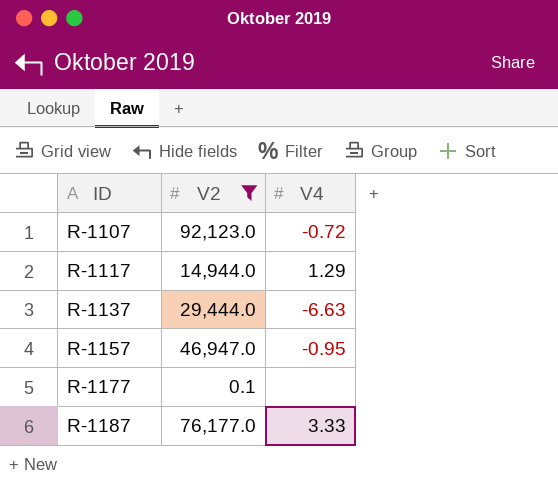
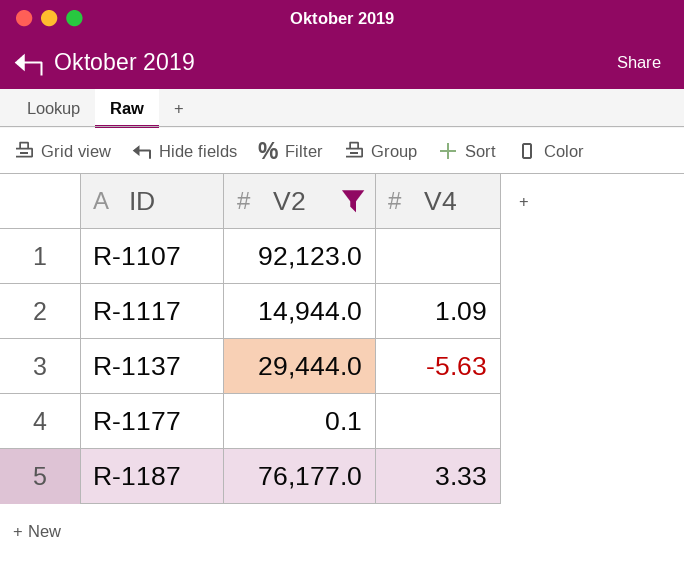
row R-1157: 46,947.0 | -0.95 -> none
R-1107 | V4: -0.72 -> none
R-1117 | V4: 1.29 -> 1.09
R-1137 | V4: -6.63 -> -5.63

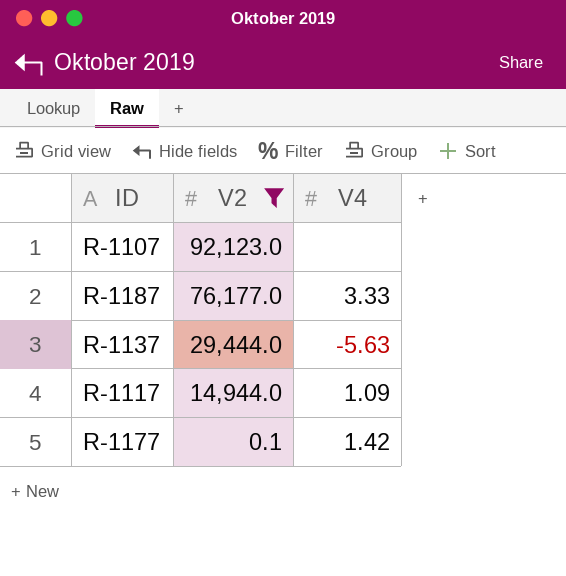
row order: ID ascending -> V2 descending
R-1177 | V4: none -> 1.42

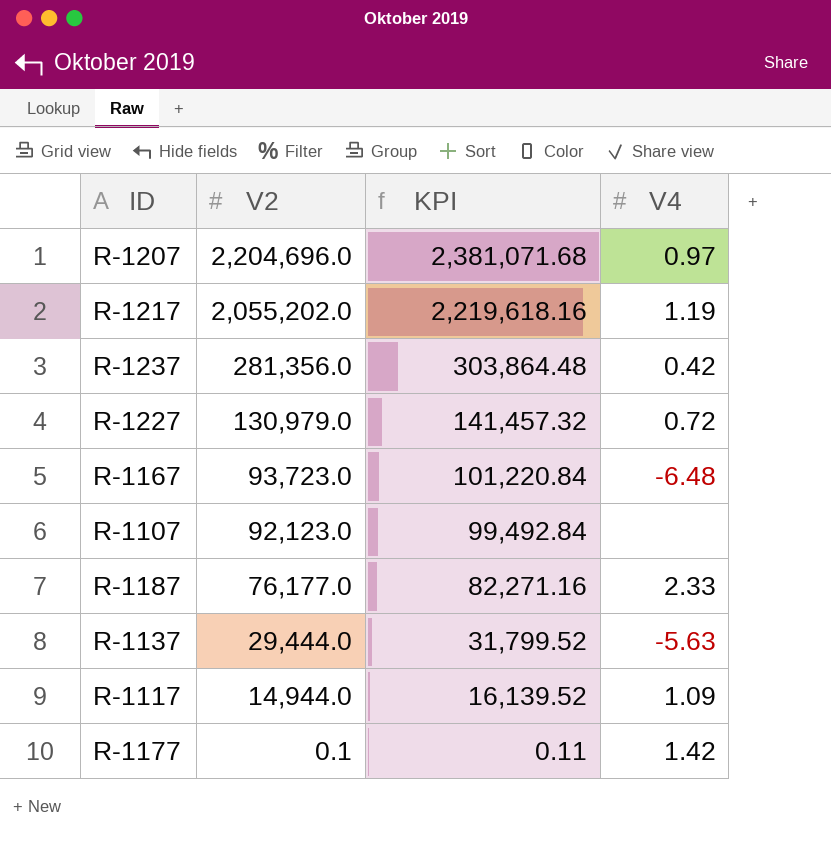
filter: V2 <= 92,123.0 -> none
column KPI | formula: none -> [V2] * 1.08
R-1187 | V4: 3.33 -> 2.33

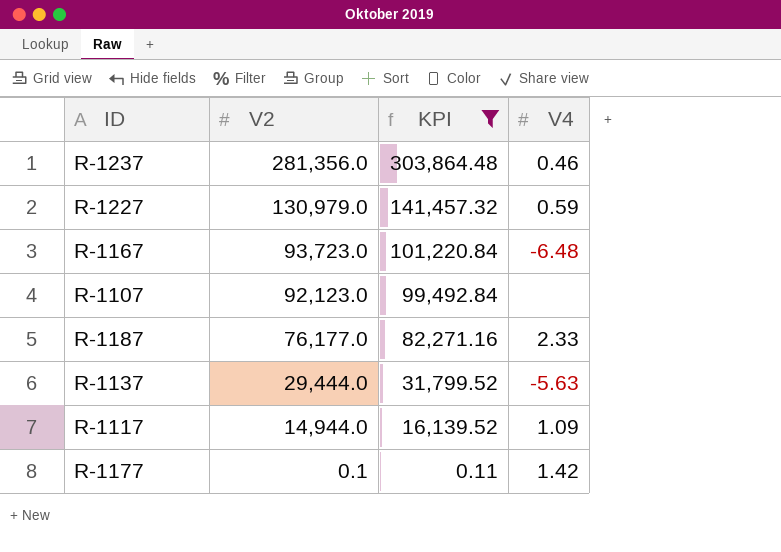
filter: none -> KPI <= 303,864.48
R-1237 | V4: 0.42 -> 0.46
R-1227 | V4: 0.72 -> 0.59

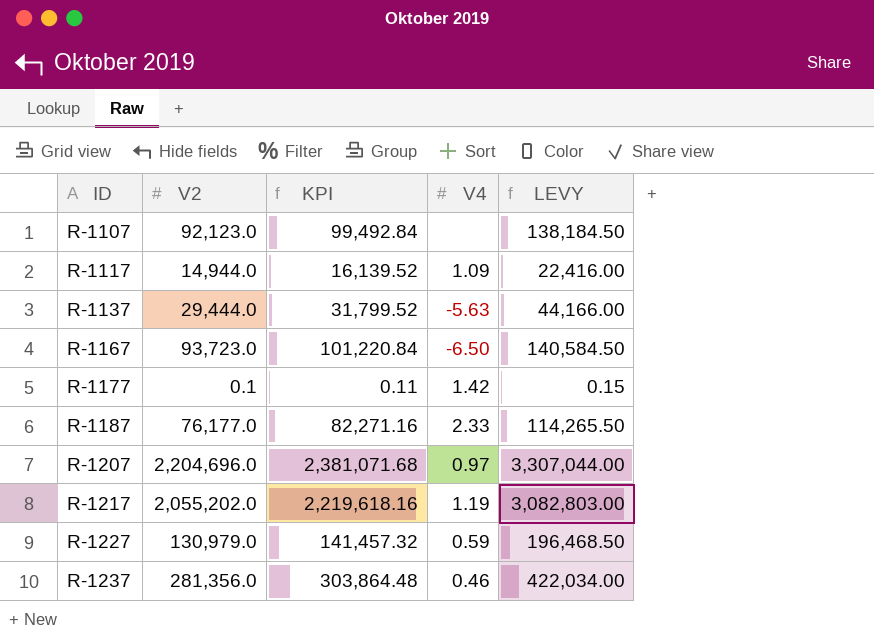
filter: KPI <= 303,864.48 -> none
row order: V2 descending -> ID ascending
column LEVY | formula: none -> [V2] * 1.5
R-1167 | V4: -6.48 -> -6.50

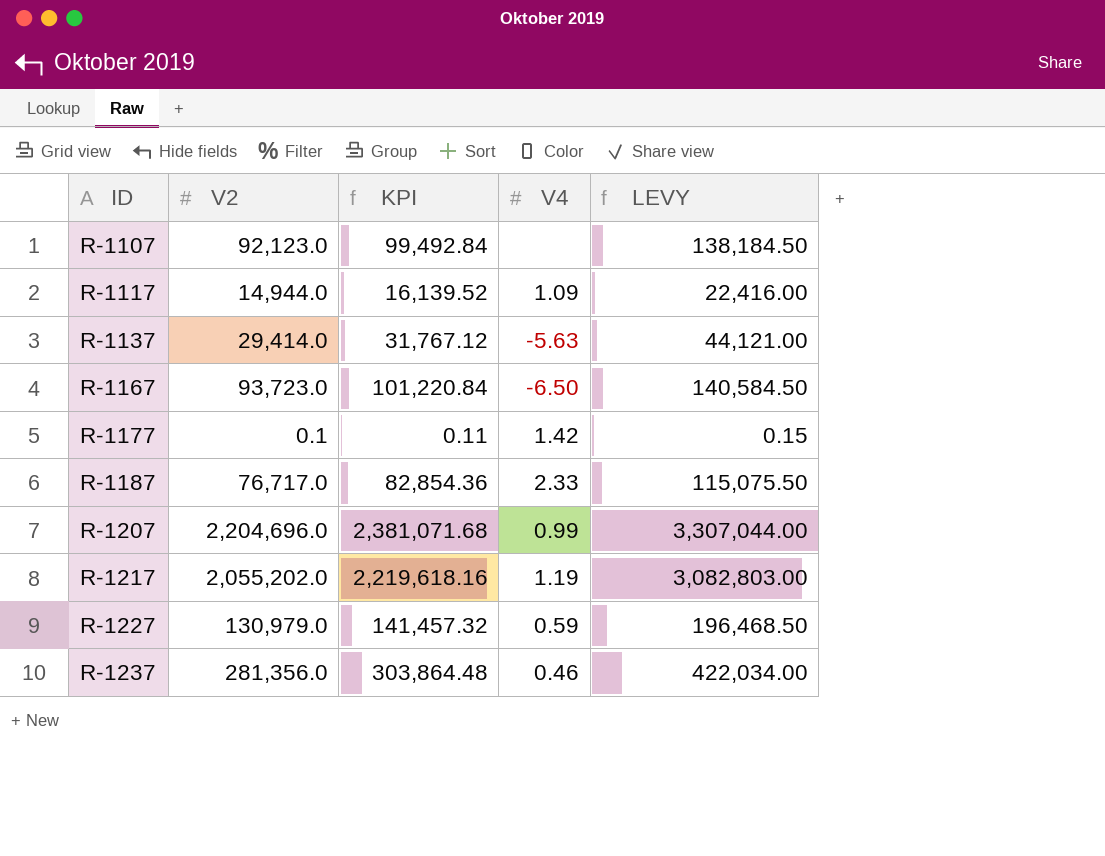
R-1137 | V2: 29,444.0 -> 29,414.0
R-1137 | KPI: 31,799.52 -> 31,767.12
R-1137 | LEVY: 44,166.00 -> 44,121.00
R-1187 | V2: 76,177.0 -> 76,717.0
R-1187 | KPI: 82,271.16 -> 82,854.36
R-1187 | LEVY: 114,265.50 -> 115,075.50
R-1207 | V4: 0.97 -> 0.99

